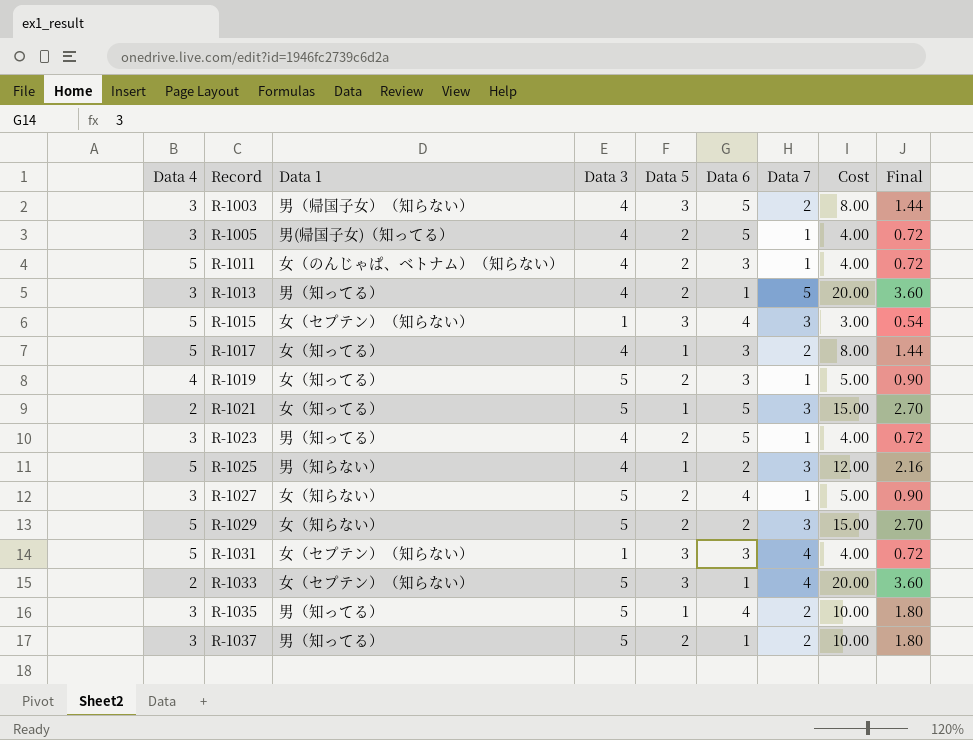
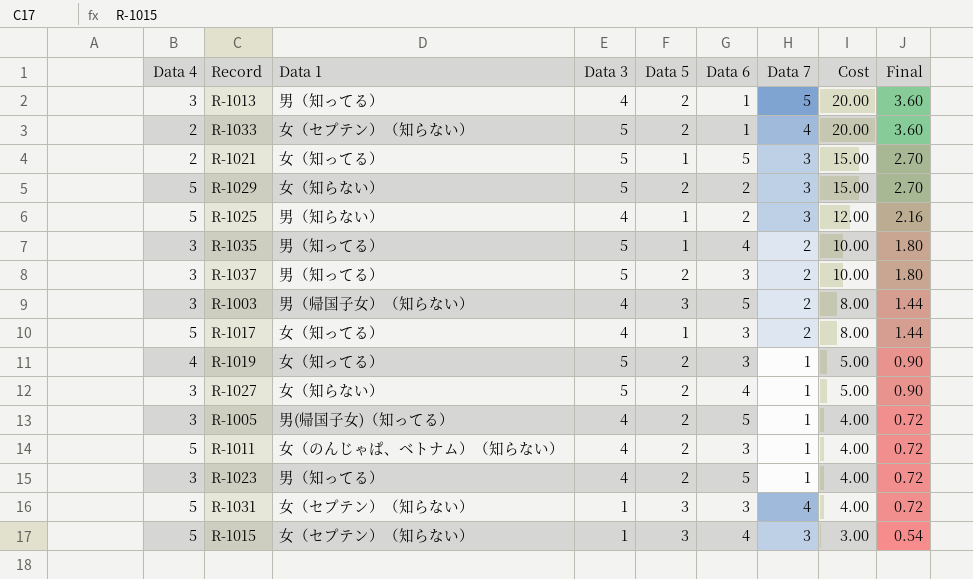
row order: Record ascending -> Cost descending
R-1033 | Data 5: 3 -> 2
R-1037 | Data 6: 1 -> 3

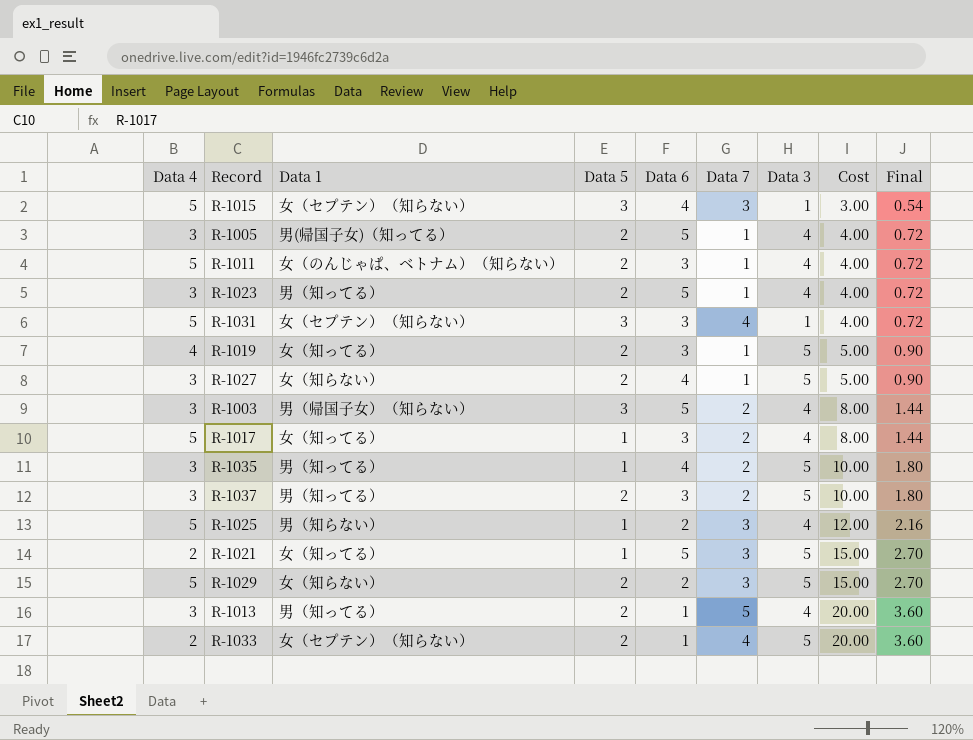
row order: Cost descending -> Cost ascending
column Data 3 | position: 4 -> 7

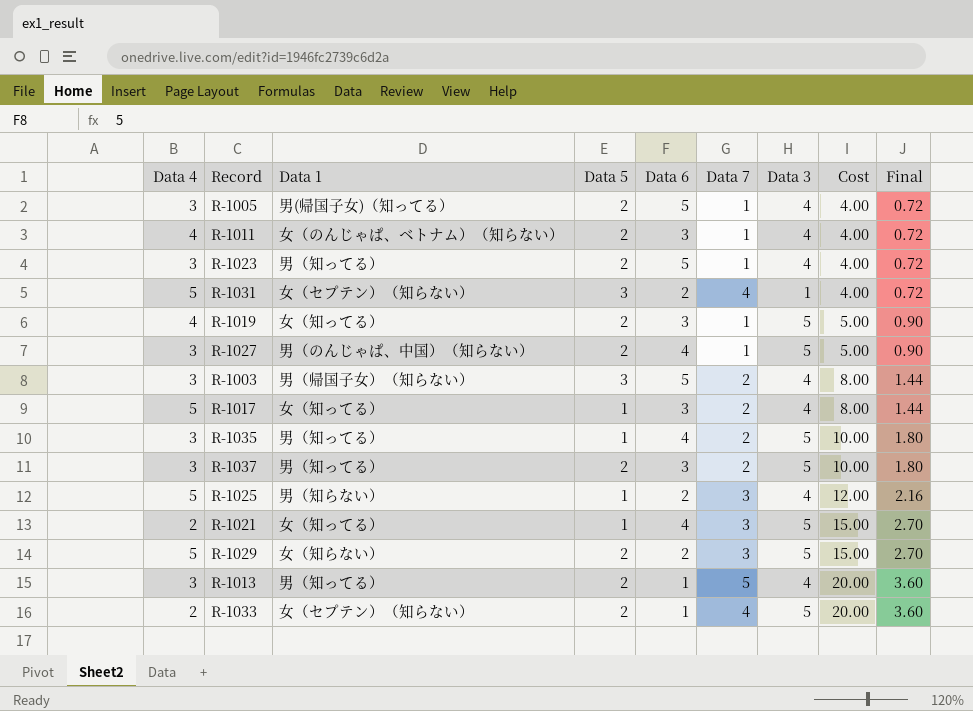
row R-1015: 5 | 女（セプテン）（知らない） | 3 | 4 | 3 | 1 | 3.00 | 0.54 -> none
R-1011 | Data 4: 5 -> 4
R-1031 | Data 6: 3 -> 2
R-1027 | Data 1: 女（知らない） -> 男（のんじゃぱ、中国）（知らない）
R-1021 | Data 6: 5 -> 4

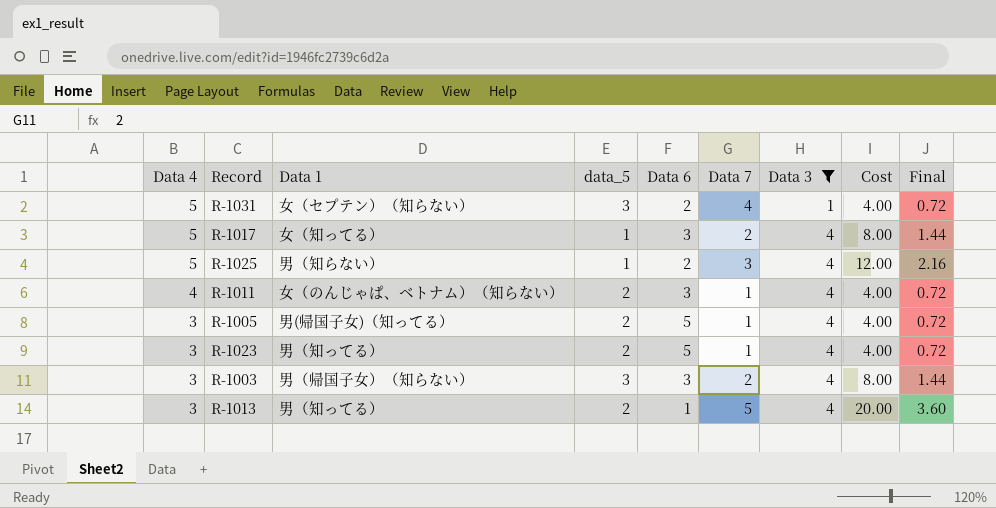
filter: none -> Data 3 != 5
row order: Cost ascending -> Data 4 descending
column name: Data 5 -> data_5
R-1003 | Data 6: 5 -> 3

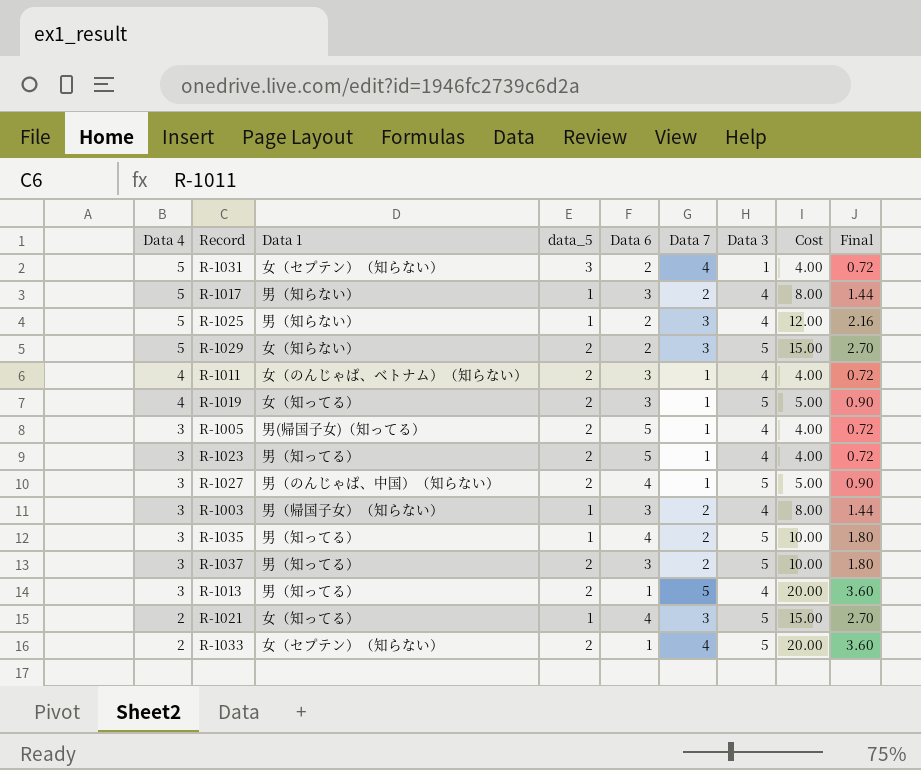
filter: Data 3 != 5 -> none
R-1017 | Data 1: 女（知ってる） -> 男（知らない）
R-1003 | data_5: 3 -> 1

